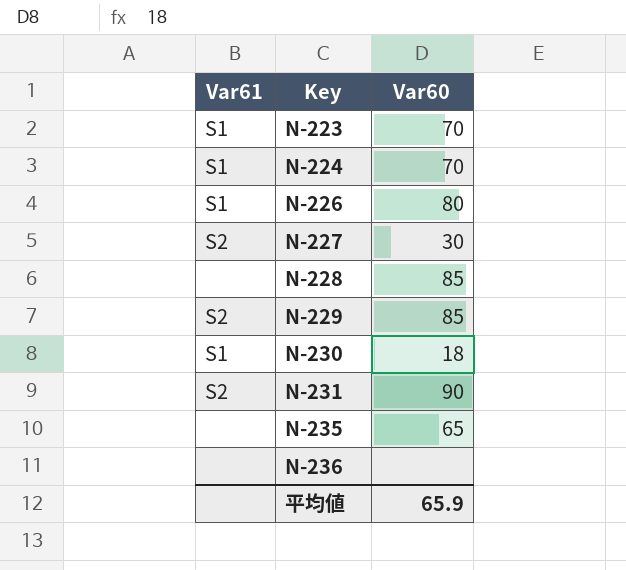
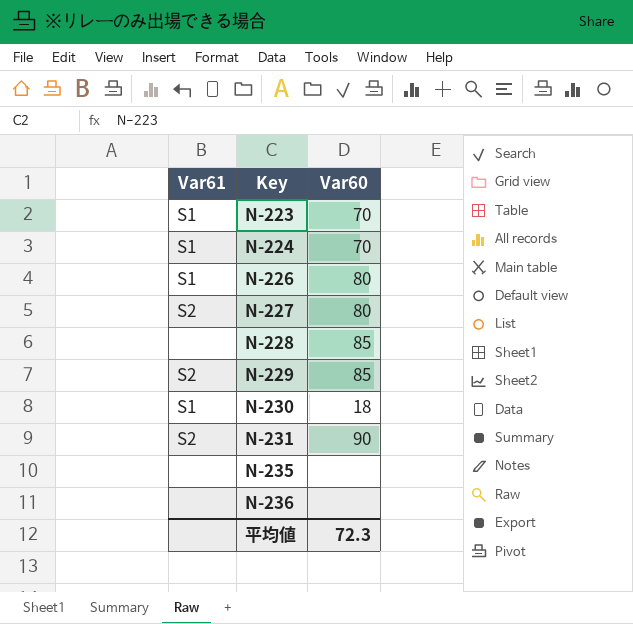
N-227 | Var60: 30 -> 80
N-235 | Var60: 65 -> none
平均値 | Var60: 65.9 -> 72.3

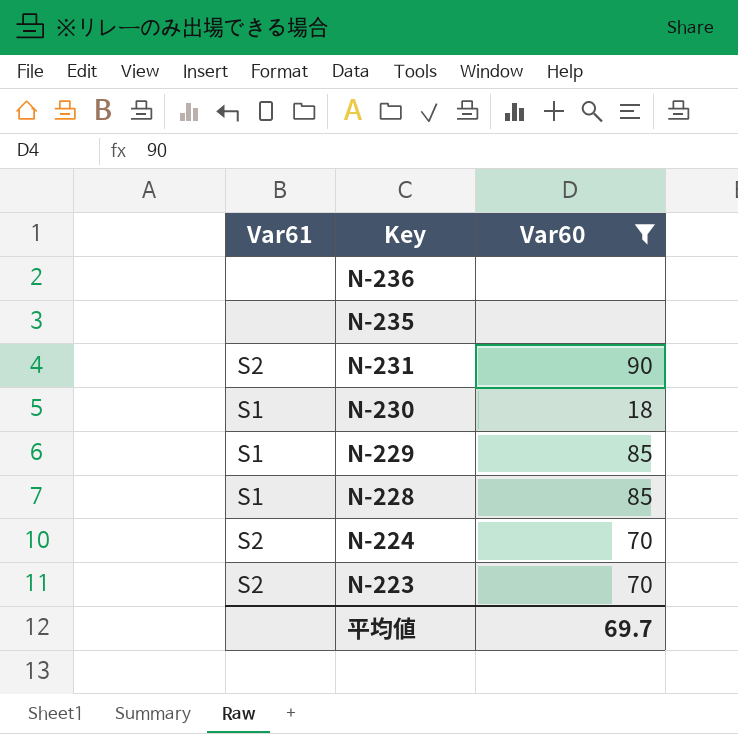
filter: none -> Var60 != 80
row order: Key ascending -> Key descending
N-229 | Var61: S2 -> S1
N-228 | Var61: none -> S1
N-224 | Var61: S1 -> S2
N-223 | Var61: S1 -> S2
平均値 | Var60: 72.3 -> 69.7

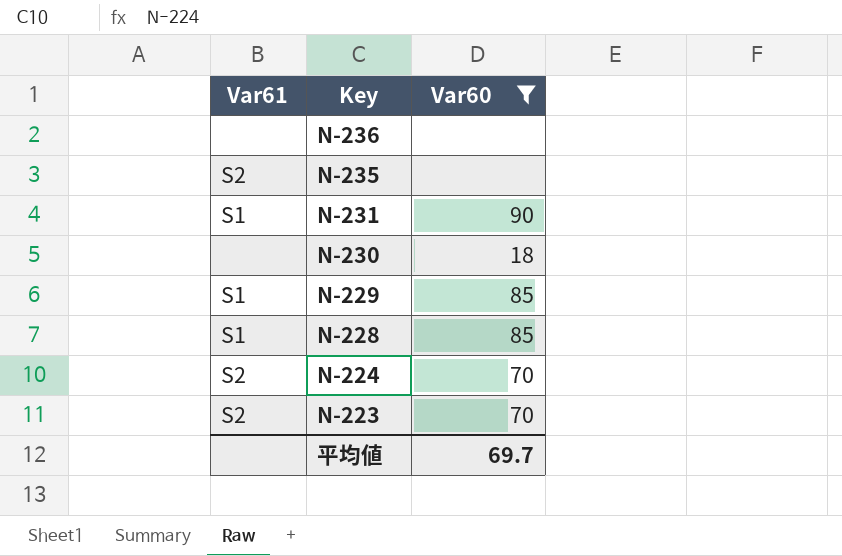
N-235 | Var61: none -> S2
N-231 | Var61: S2 -> S1
N-230 | Var61: S1 -> none

